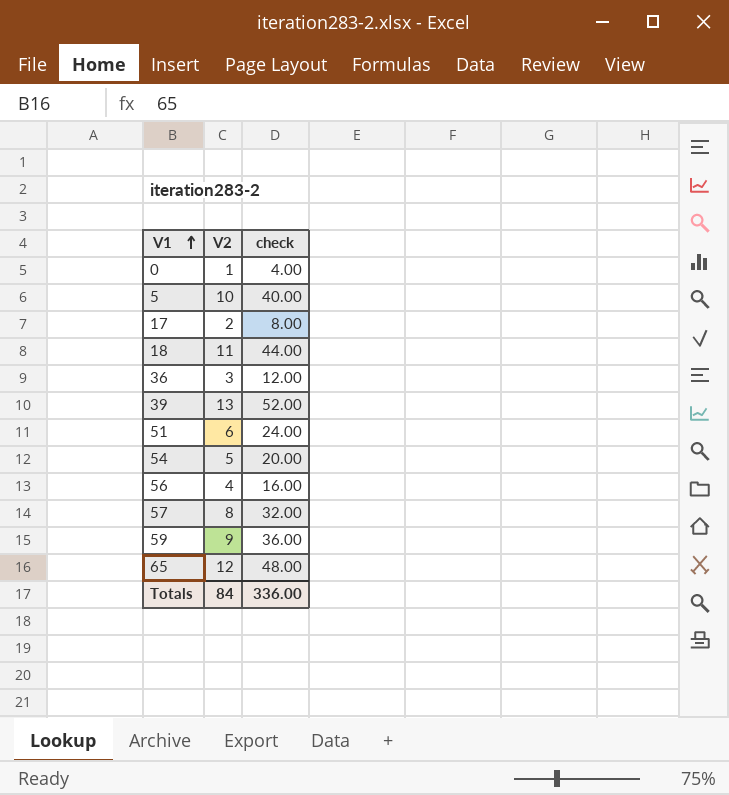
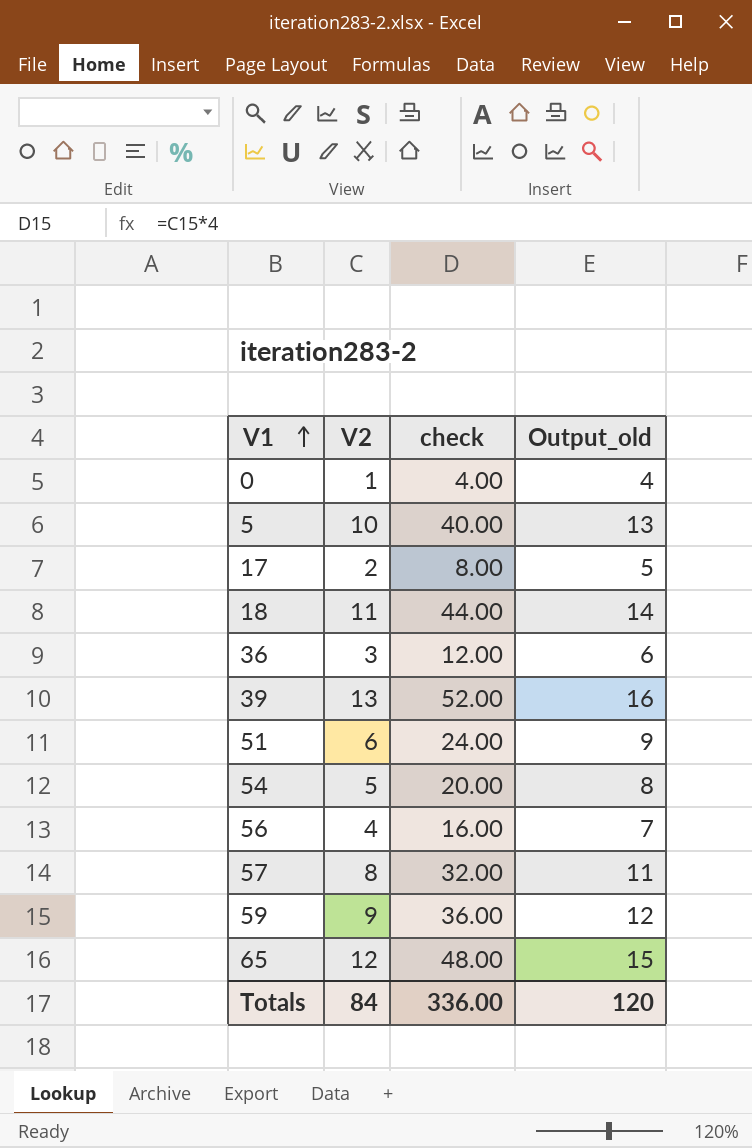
column Output_old | formula: none -> [V2] + 3

